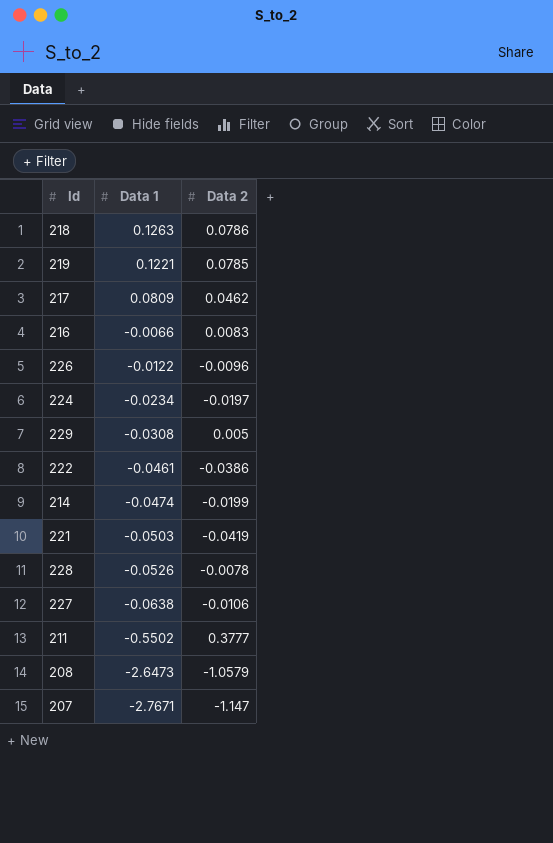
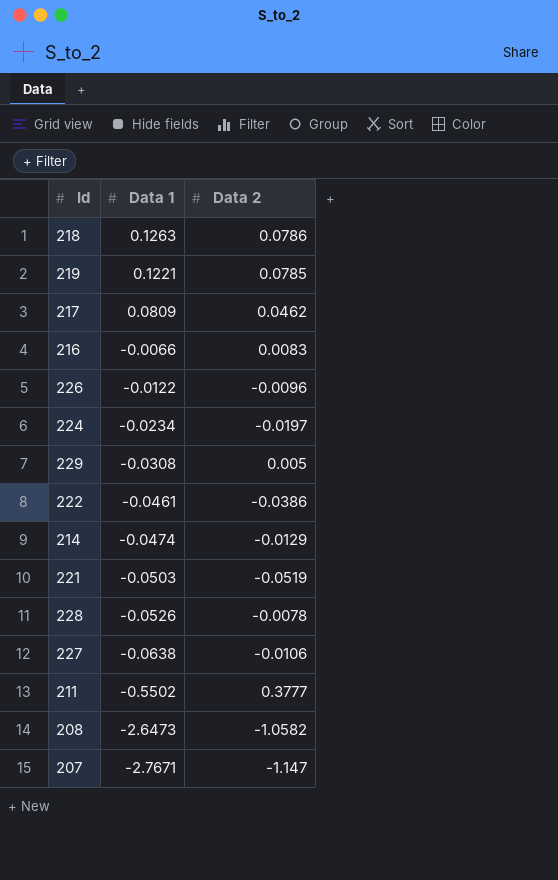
214 | Data 2: -0.0199 -> -0.0129
221 | Data 2: -0.0419 -> -0.0519
208 | Data 2: -1.0579 -> -1.0582

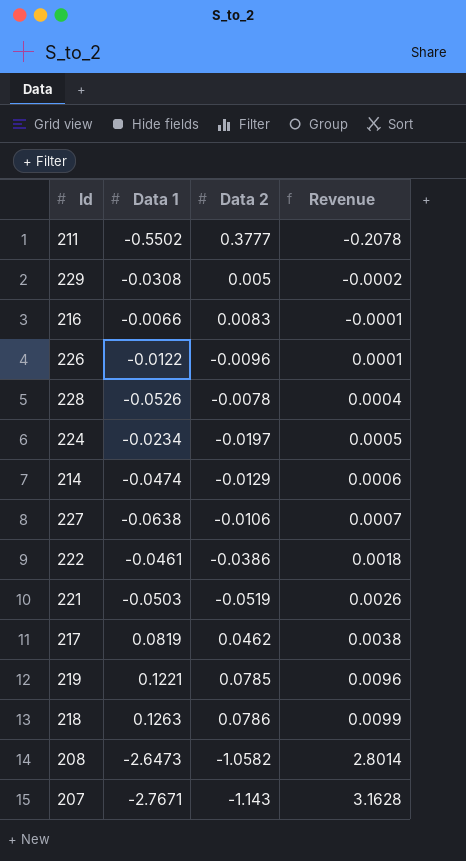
row order: Data 1 descending -> Revenue ascending
column Revenue | formula: none -> [Data 1] * [Data 2]
217 | Data 1: 0.0809 -> 0.0819
207 | Data 2: -1.147 -> -1.143

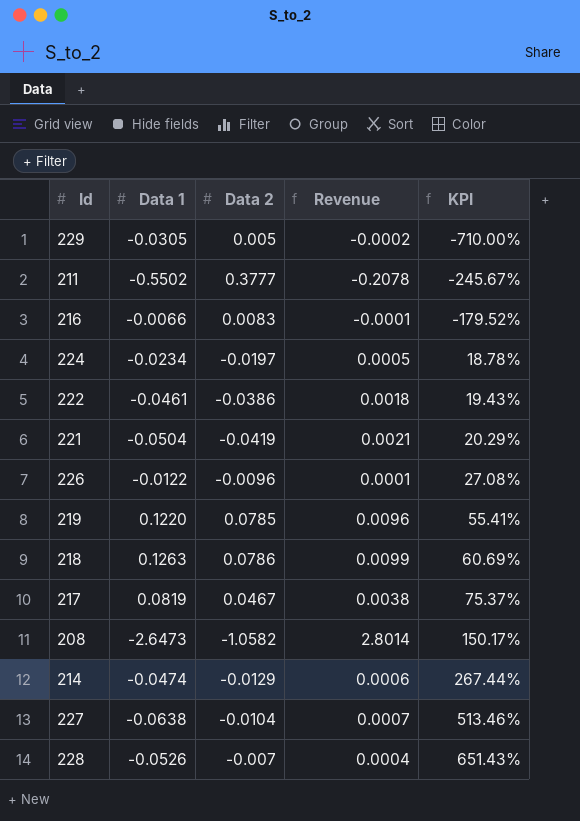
row order: Revenue ascending -> KPI ascending
column KPI | formula: none -> ([Data 1] - [Data 2]) / [Data 2]
row 207: -2.7671 | -1.143 | 3.1628 -> none
229 | Data 1: -0.0308 -> -0.0305
221 | Data 1: -0.0503 -> -0.0504
221 | Data 2: -0.0519 -> -0.0419
221 | Revenue: 0.0026 -> 0.0021
219 | Data 1: 0.1221 -> 0.1220
217 | Data 2: 0.0462 -> 0.0467
227 | Data 2: -0.0106 -> -0.0104
228 | Data 2: -0.0078 -> -0.007

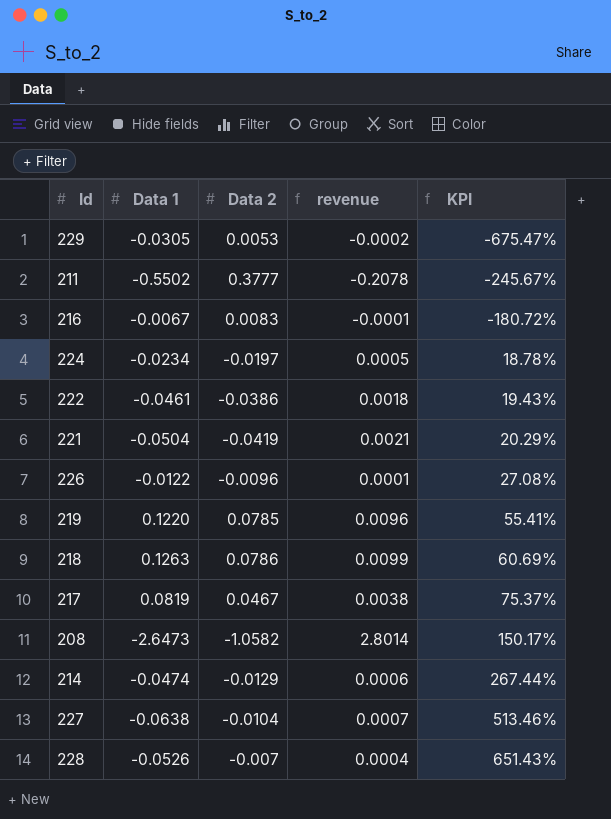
column name: Revenue -> revenue
229 | Data 2: 0.005 -> 0.0053
229 | KPI: -710.00% -> -675.47%
216 | Data 1: -0.0066 -> -0.0067
216 | KPI: -179.52% -> -180.72%

